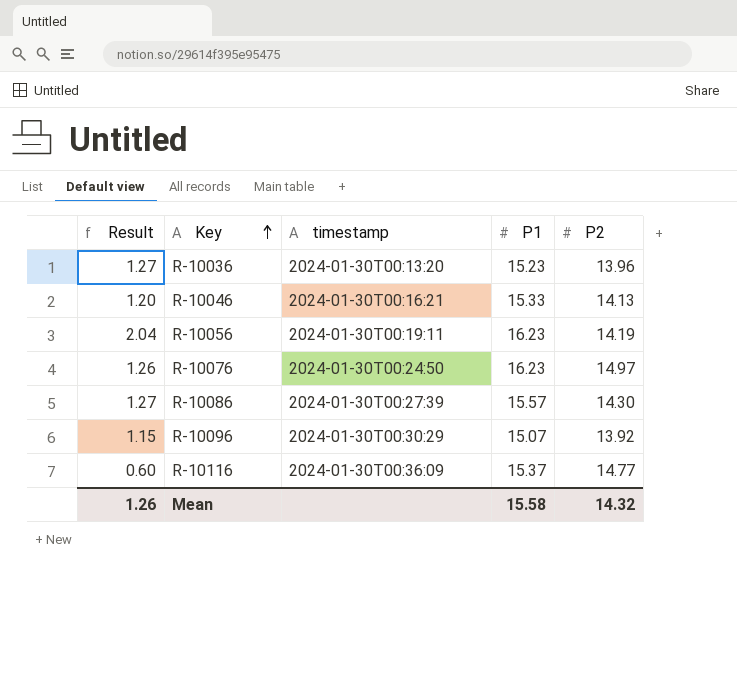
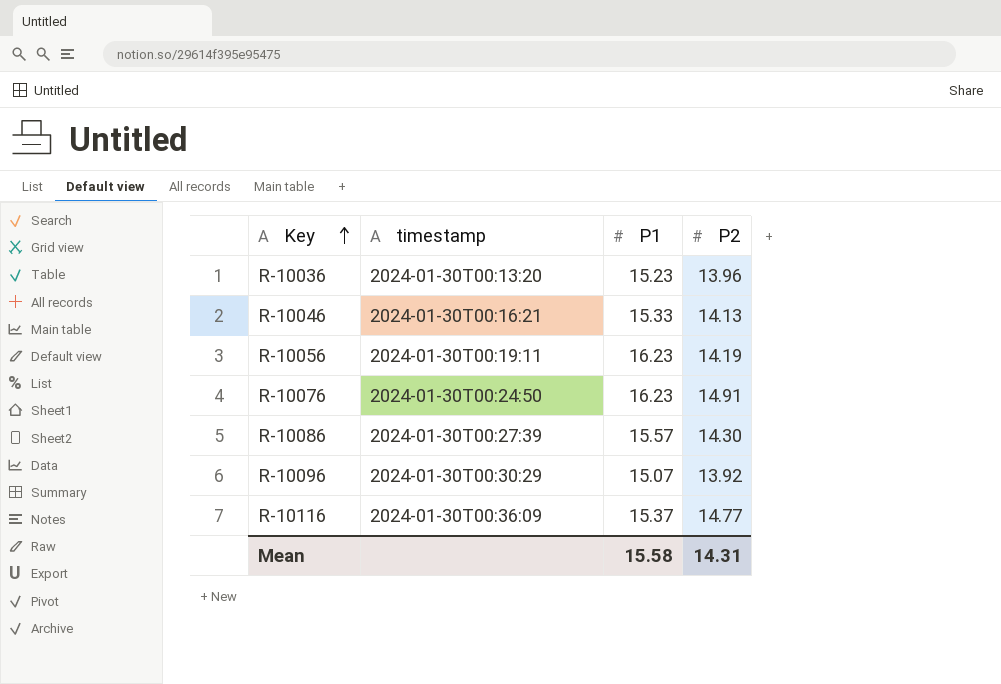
column Result | formula: [P1] - [P2] -> none
R-10076 | P2: 14.97 -> 14.91
Mean | P2: 14.32 -> 14.31

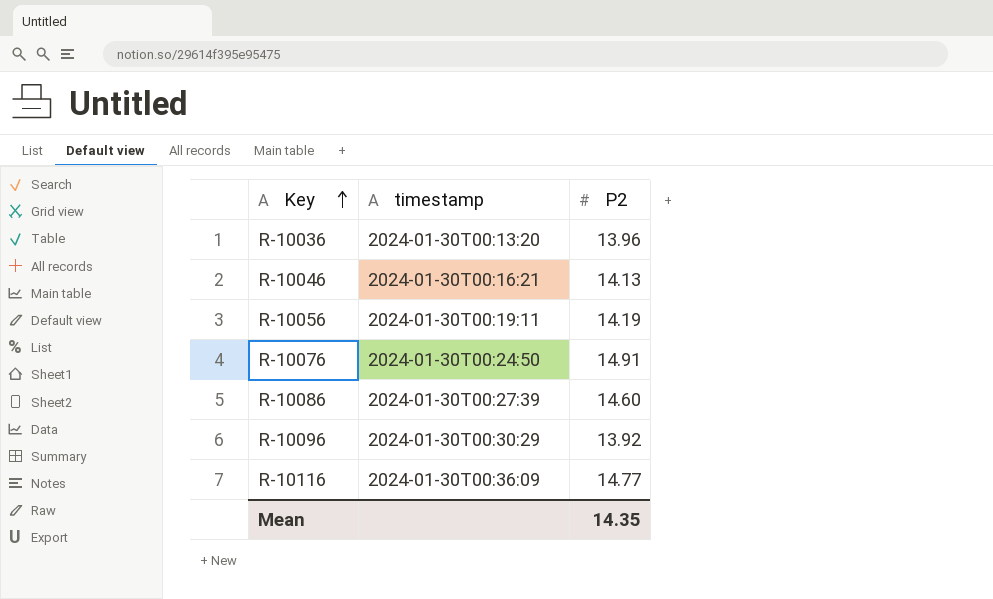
column P1 | position: 3 -> none
R-10086 | P2: 14.30 -> 14.60
Mean | P2: 14.31 -> 14.35

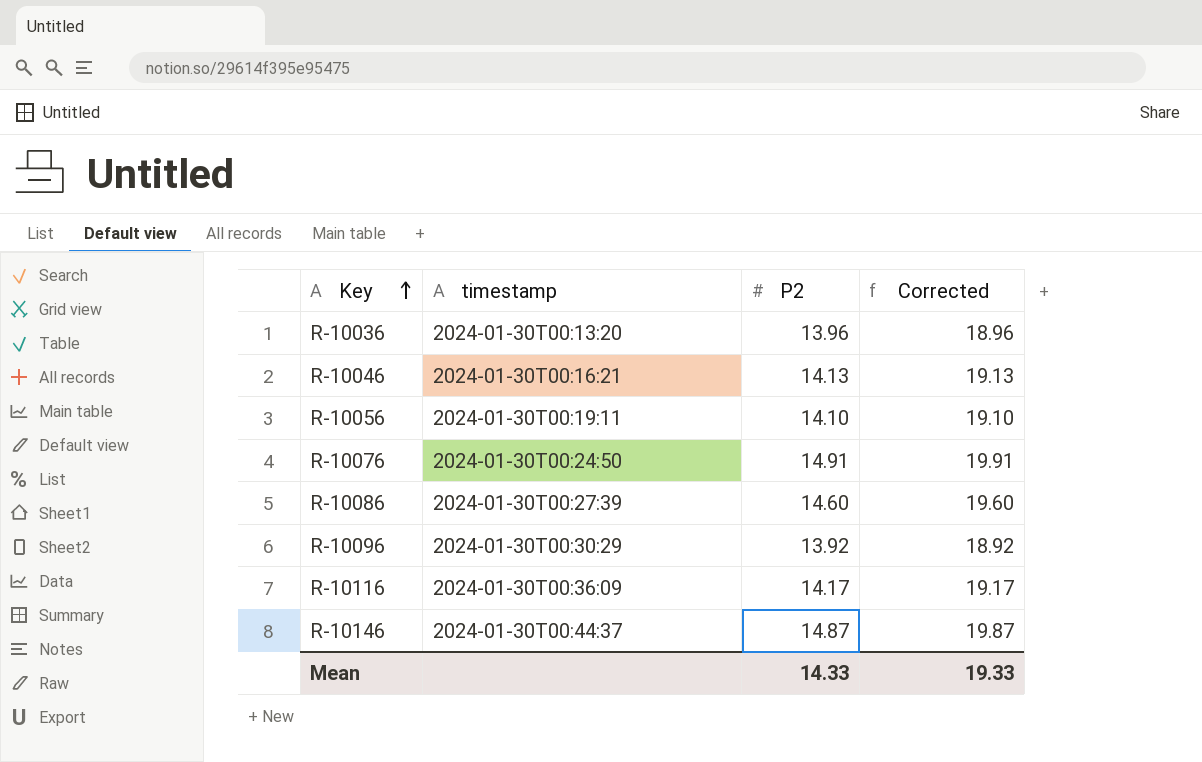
column Corrected | formula: none -> [P2] + 5
R-10056 | P2: 14.19 -> 14.10
R-10116 | P2: 14.77 -> 14.17
row R-10146: none -> 2024-01-30T00:44:37 | 14.87 | 19.87
Mean | P2: 14.35 -> 14.33

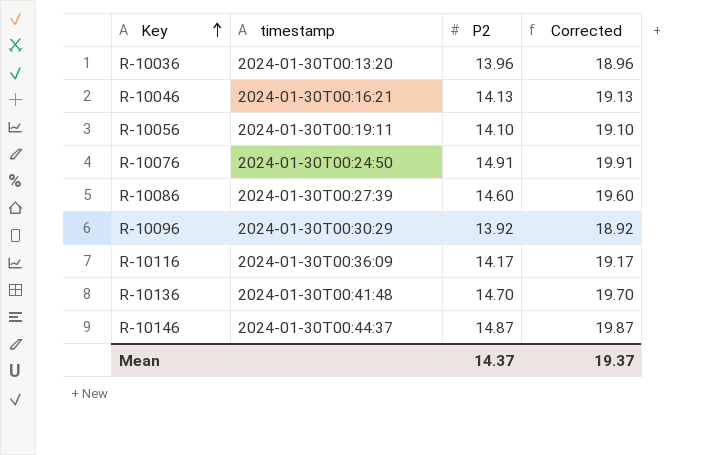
row R-10136: none -> 2024-01-30T00:41:48 | 14.70 | 19.70
Mean | P2: 14.33 -> 14.37
Mean | Corrected: 19.33 -> 19.37

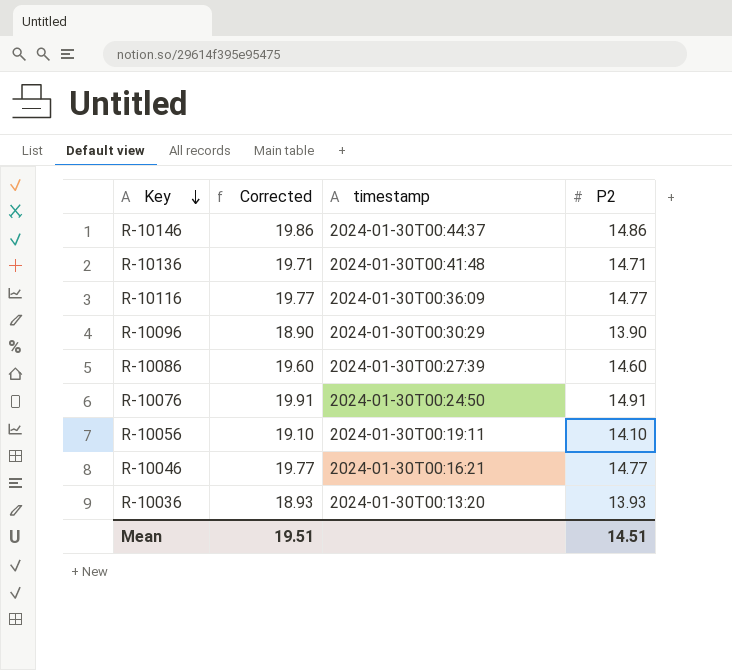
row order: Key ascending -> Key descending
column Corrected | position: 4 -> 2
R-10146 | Corrected: 19.87 -> 19.86
R-10146 | P2: 14.87 -> 14.86
R-10136 | Corrected: 19.70 -> 19.71
R-10136 | P2: 14.70 -> 14.71
R-10116 | Corrected: 19.17 -> 19.77
R-10116 | P2: 14.17 -> 14.77
R-10096 | Corrected: 18.92 -> 18.90
R-10096 | P2: 13.92 -> 13.90
R-10046 | Corrected: 19.13 -> 19.77
R-10046 | P2: 14.13 -> 14.77
R-10036 | Corrected: 18.96 -> 18.93
R-10036 | P2: 13.96 -> 13.93
Mean | Corrected: 19.37 -> 19.51
Mean | P2: 14.37 -> 14.51

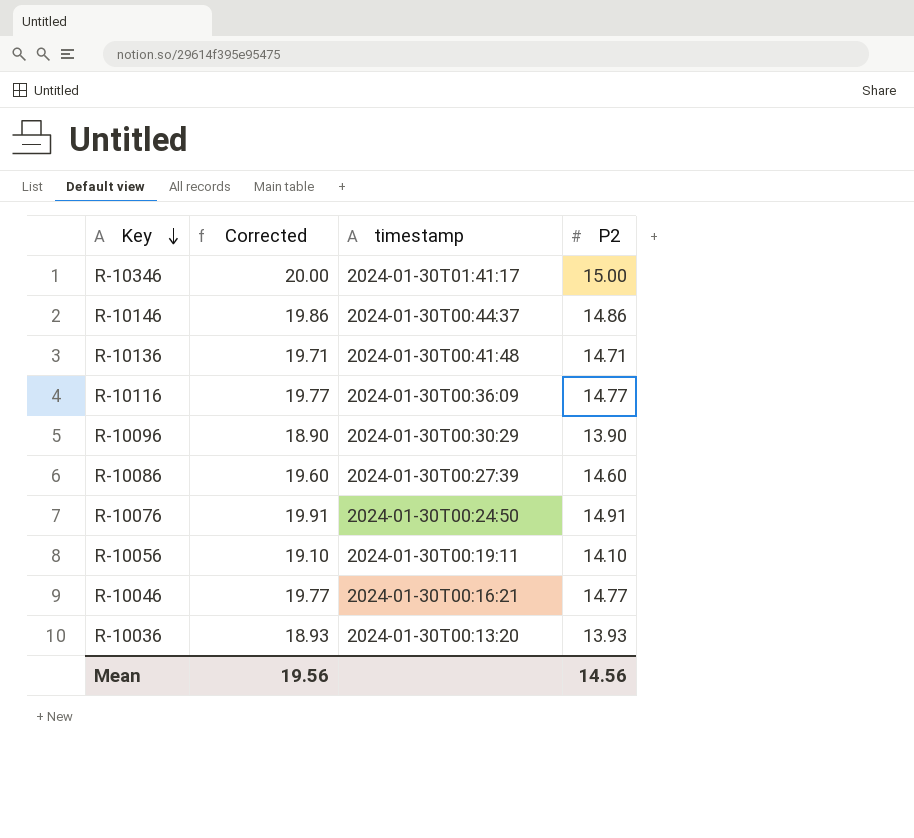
row R-10346: none -> 20.00 | 2024-01-30T01:41:17 | 15.00
Mean | Corrected: 19.51 -> 19.56
Mean | P2: 14.51 -> 14.56

